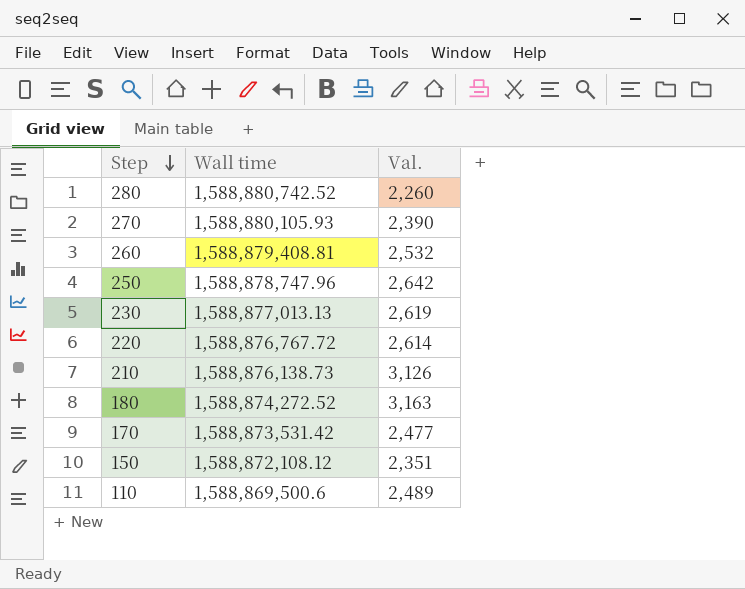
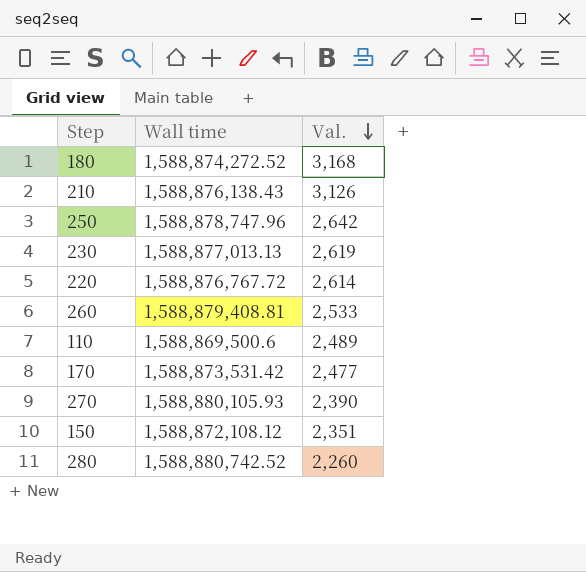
row order: Step descending -> Val. descending
180 | Val.: 3,163 -> 3,168
210 | Wall time: 1,588,876,138.73 -> 1,588,876,138.43
260 | Val.: 2,532 -> 2,533

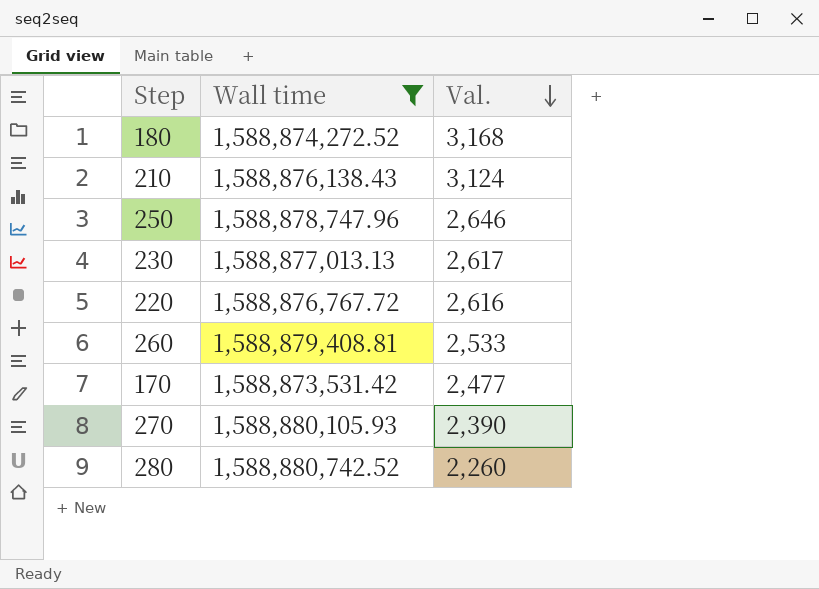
filter: none -> Wall time >= 1,588,873,531.42
210 | Val.: 3,126 -> 3,124
250 | Val.: 2,642 -> 2,646
230 | Val.: 2,619 -> 2,617
220 | Val.: 2,614 -> 2,616

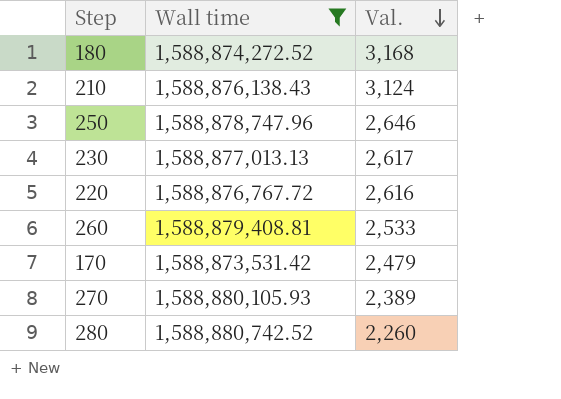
170 | Val.: 2,477 -> 2,479
270 | Val.: 2,390 -> 2,389

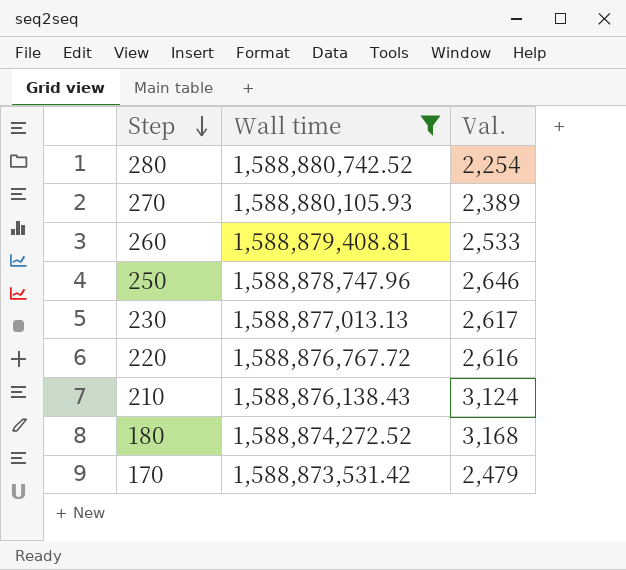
row order: Val. descending -> Step descending
280 | Val.: 2,260 -> 2,254

